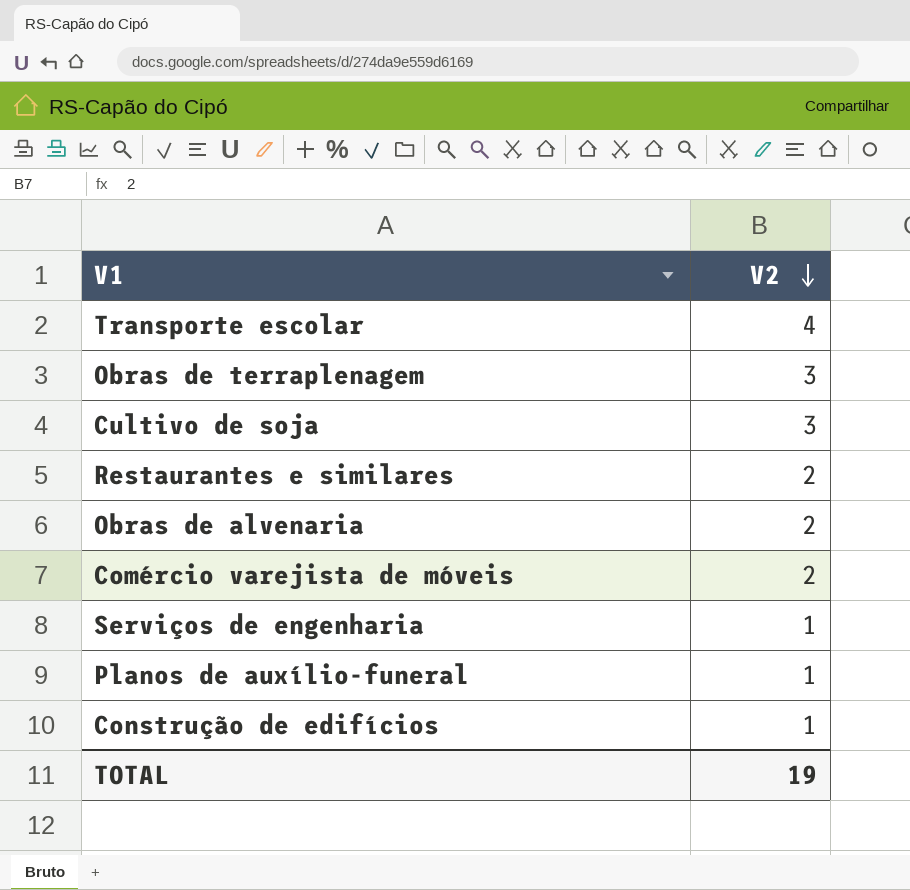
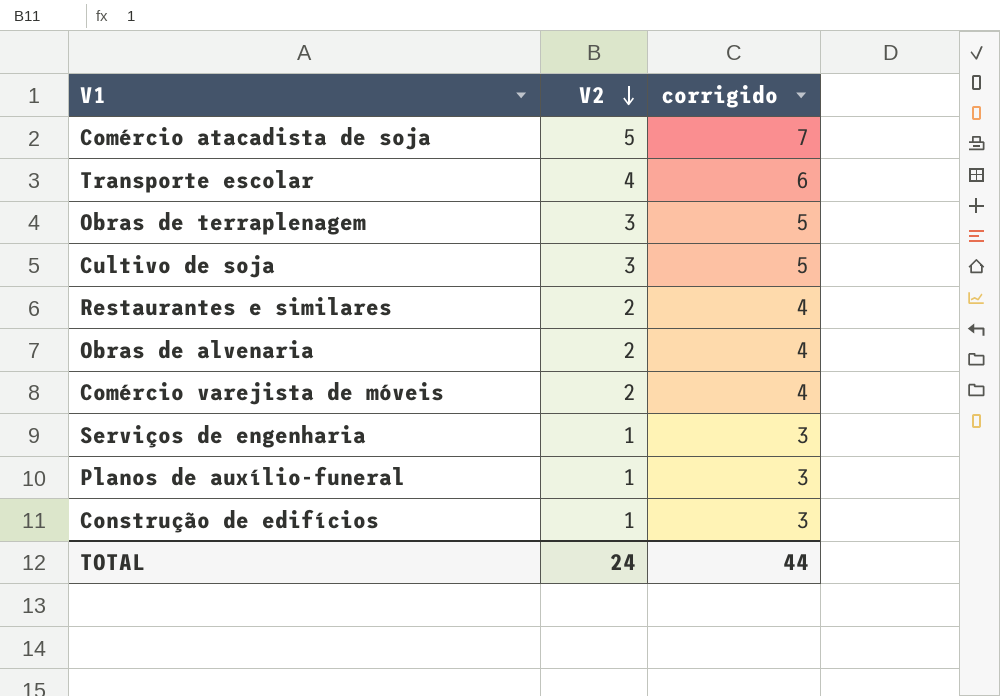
column corrigido | formula: none -> [V2] + 2
row Comércio atacadista de soja: none -> 5 | 7
TOTAL | V2: 19 -> 24

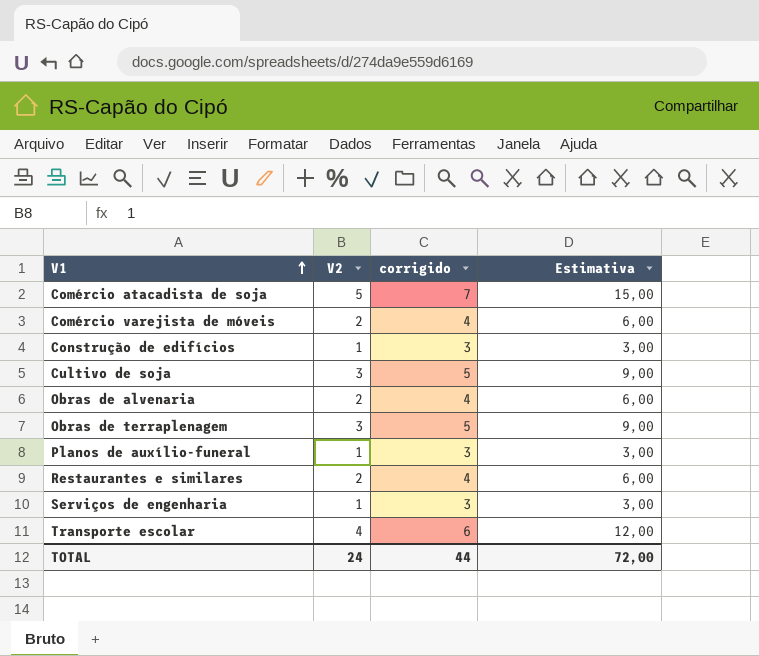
row order: V2 descending -> V1 ascending
column Estimativa | formula: none -> [V2] * 3

